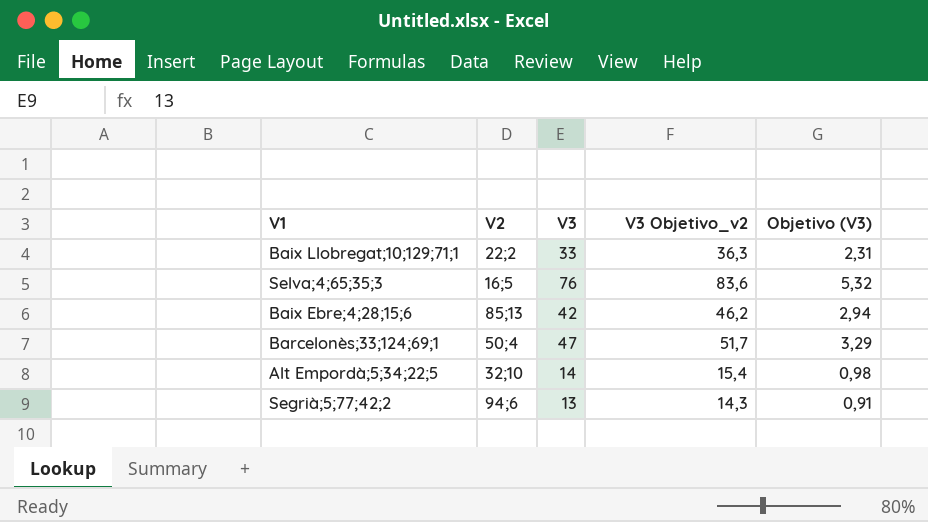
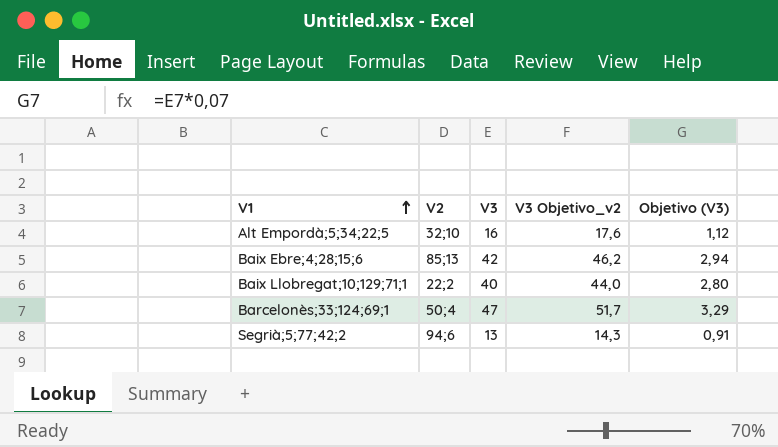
row order: none -> V1 ascending
row Selva;4;65;35;3: 16;5 | 76 | 83,6 | 5,32 -> none
Alt Empordà;5;34;22;5 | V3: 14 -> 16
Alt Empordà;5;34;22;5 | V3 Objetivo_v2: 15,4 -> 17,6
Alt Empordà;5;34;22;5 | Objetivo (V3): 0,98 -> 1,12
Baix Llobregat;10;129;71;1 | V3: 33 -> 40
Baix Llobregat;10;129;71;1 | V3 Objetivo_v2: 36,3 -> 44,0
Baix Llobregat;10;129;71;1 | Objetivo (V3): 2,31 -> 2,80

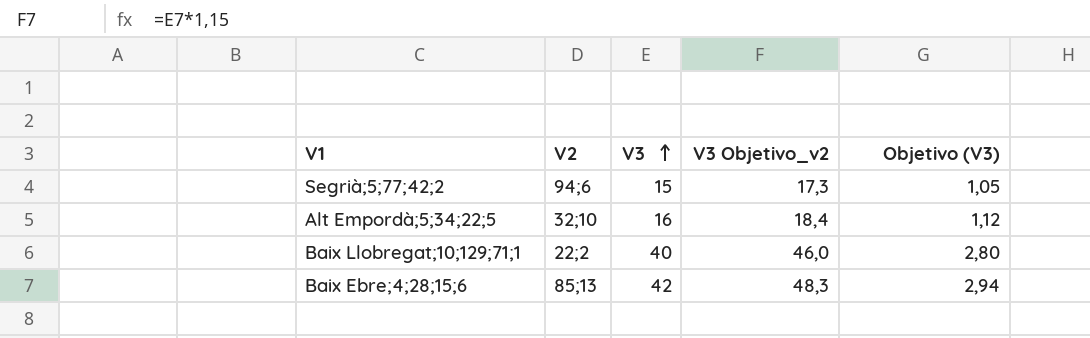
row order: V1 ascending -> V3 ascending
column V3 Objetivo_v2 | formula: [V3] * 1,1 -> [V3] * 1,15
row Barcelonès;33;124;69;1: 50;4 | 47 | 51,7 | 3,29 -> none
Segrià;5;77;42;2 | V3: 13 -> 15
Segrià;5;77;42;2 | Objetivo (V3): 0,91 -> 1,05

